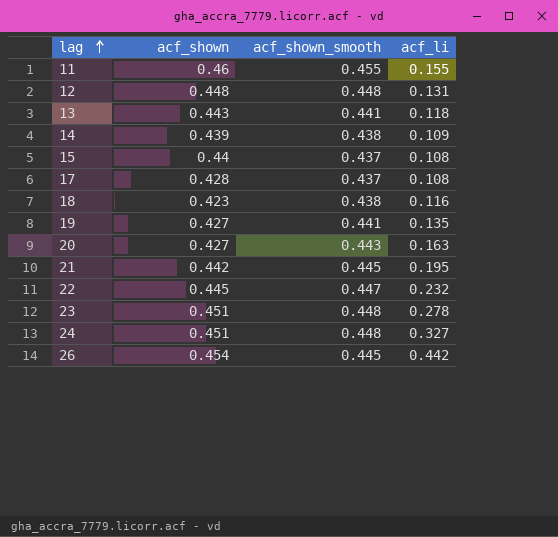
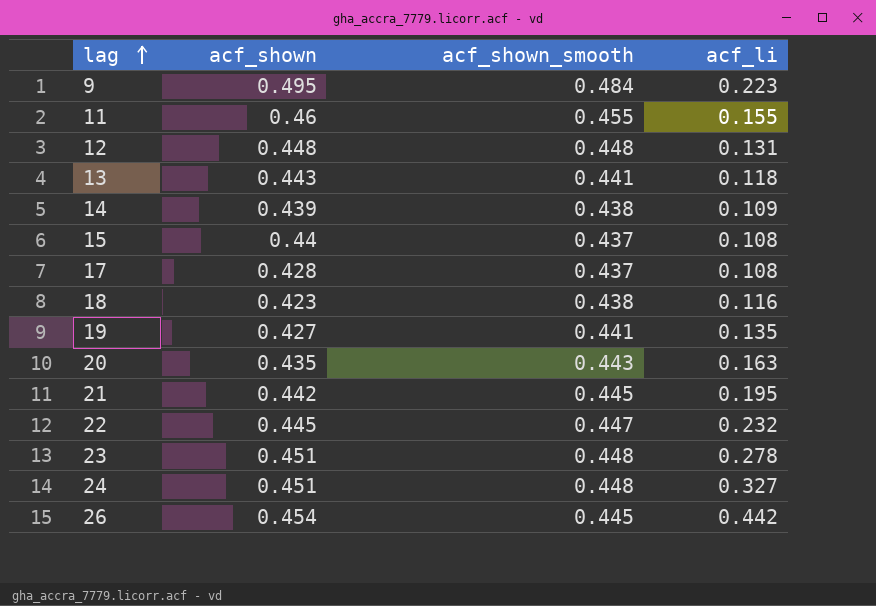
row 9: none -> 0.495 | 0.484 | 0.223
20 | acf_shown: 0.427 -> 0.435

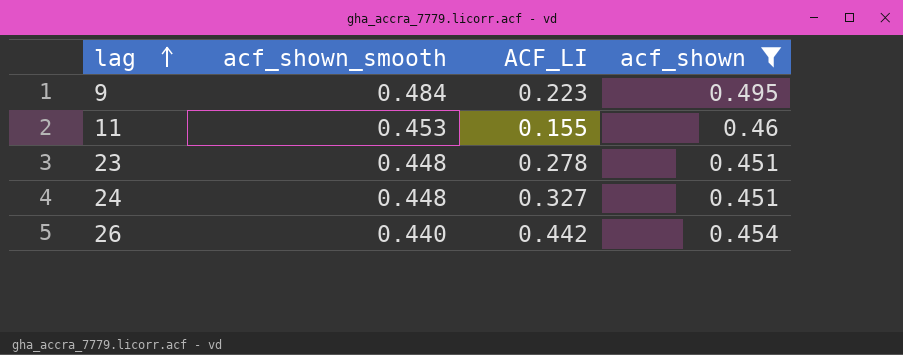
filter: none -> acf_shown >= 0.451
column name: acf_li -> ACF_LI
column acf_shown | position: 2 -> 4
11 | acf_shown_smooth: 0.455 -> 0.453
26 | acf_shown_smooth: 0.445 -> 0.440

